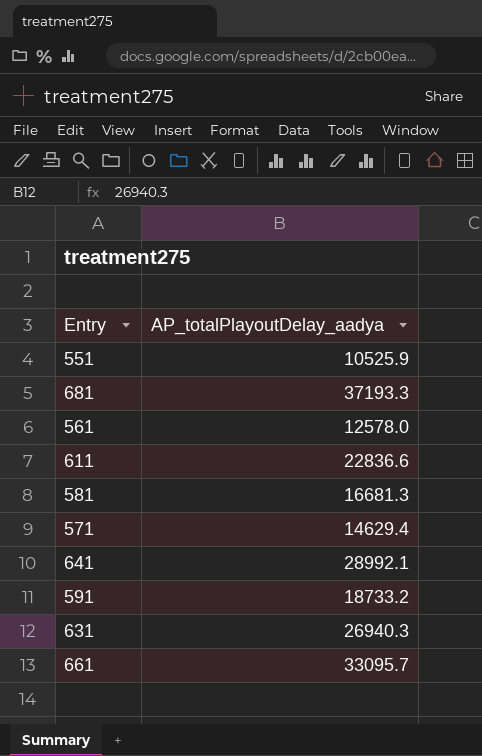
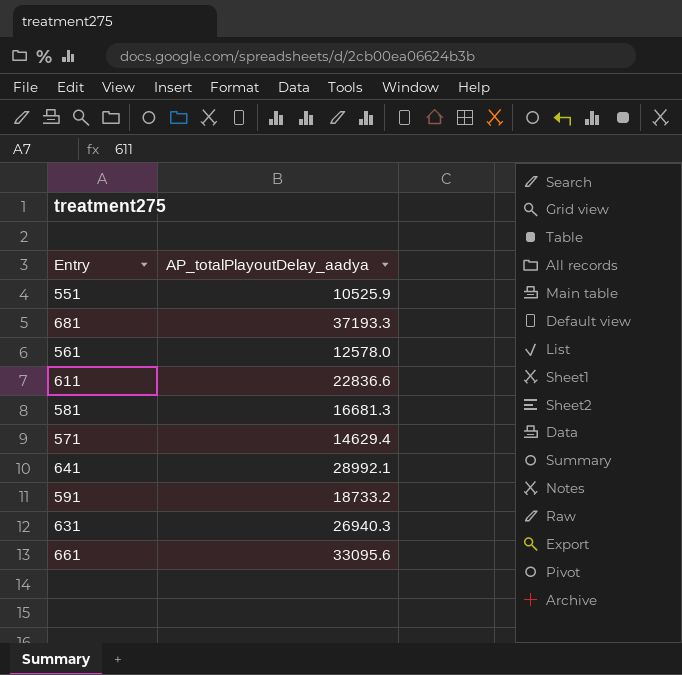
661 | AP_totalPlayoutDelay_aadya: 33095.7 -> 33095.6

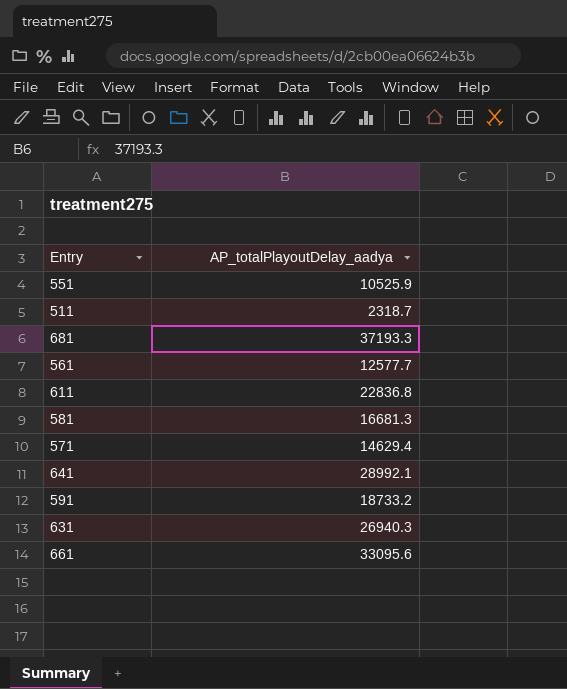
row 511: none -> 2318.7
561 | AP_totalPlayoutDelay_aadya: 12578.0 -> 12577.7
611 | AP_totalPlayoutDelay_aadya: 22836.6 -> 22836.8

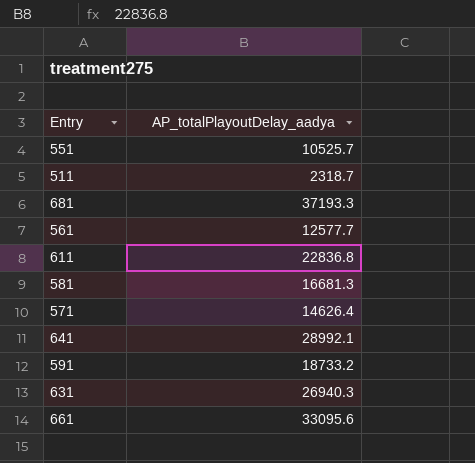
551 | AP_totalPlayoutDelay_aadya: 10525.9 -> 10525.7
571 | AP_totalPlayoutDelay_aadya: 14629.4 -> 14626.4

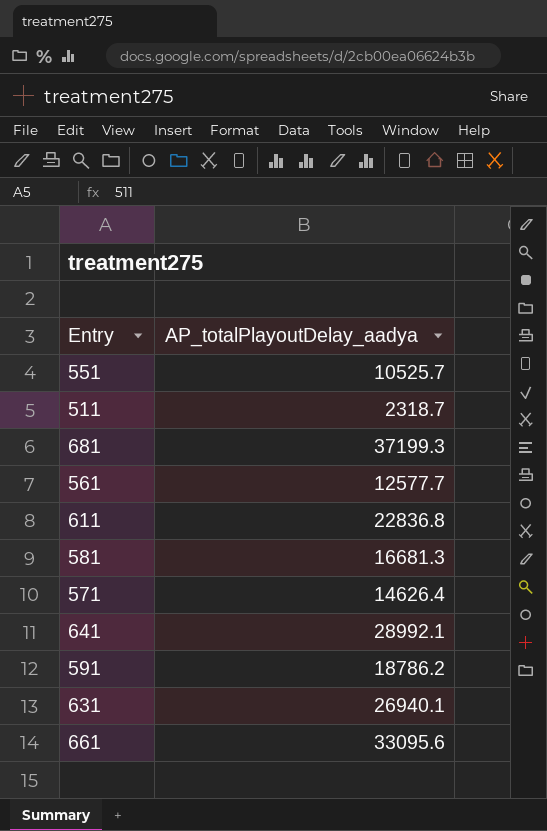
681 | AP_totalPlayoutDelay_aadya: 37193.3 -> 37199.3
591 | AP_totalPlayoutDelay_aadya: 18733.2 -> 18786.2
631 | AP_totalPlayoutDelay_aadya: 26940.3 -> 26940.1

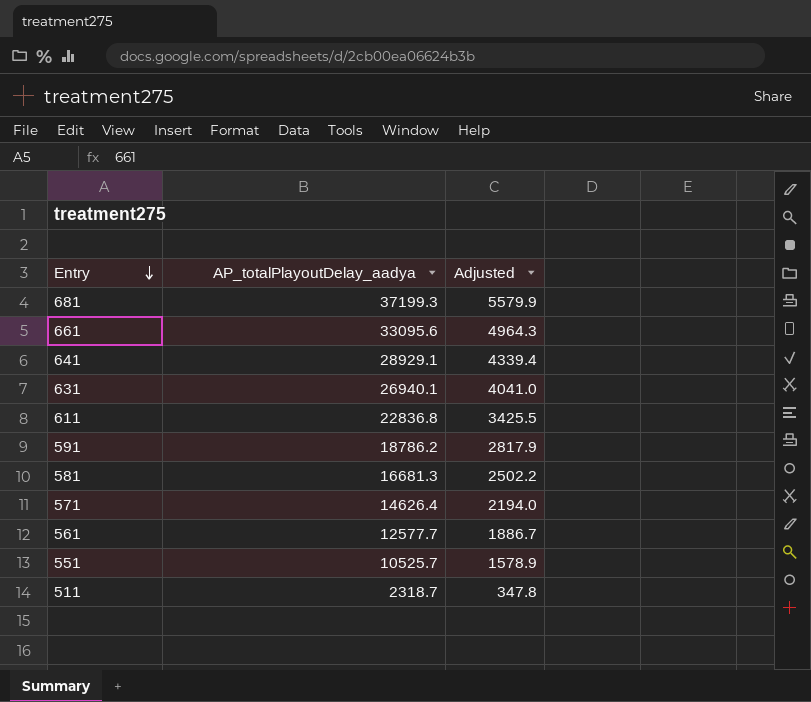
row order: none -> Entry descending
column Adjusted | formula: none -> [AP_totalPlayoutDelay_aadya] * 0.15
641 | AP_totalPlayoutDelay_aadya: 28992.1 -> 28929.1

